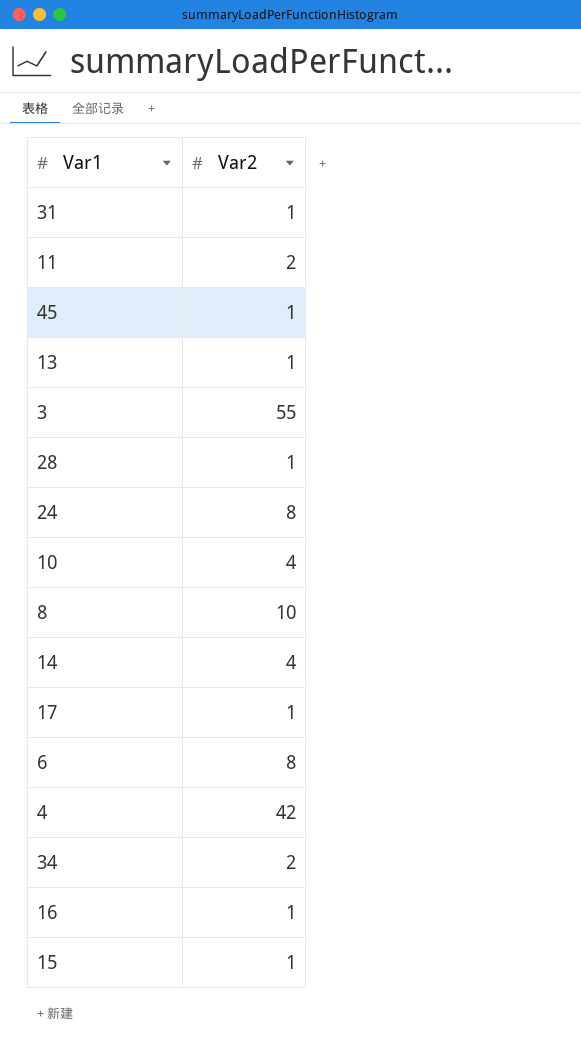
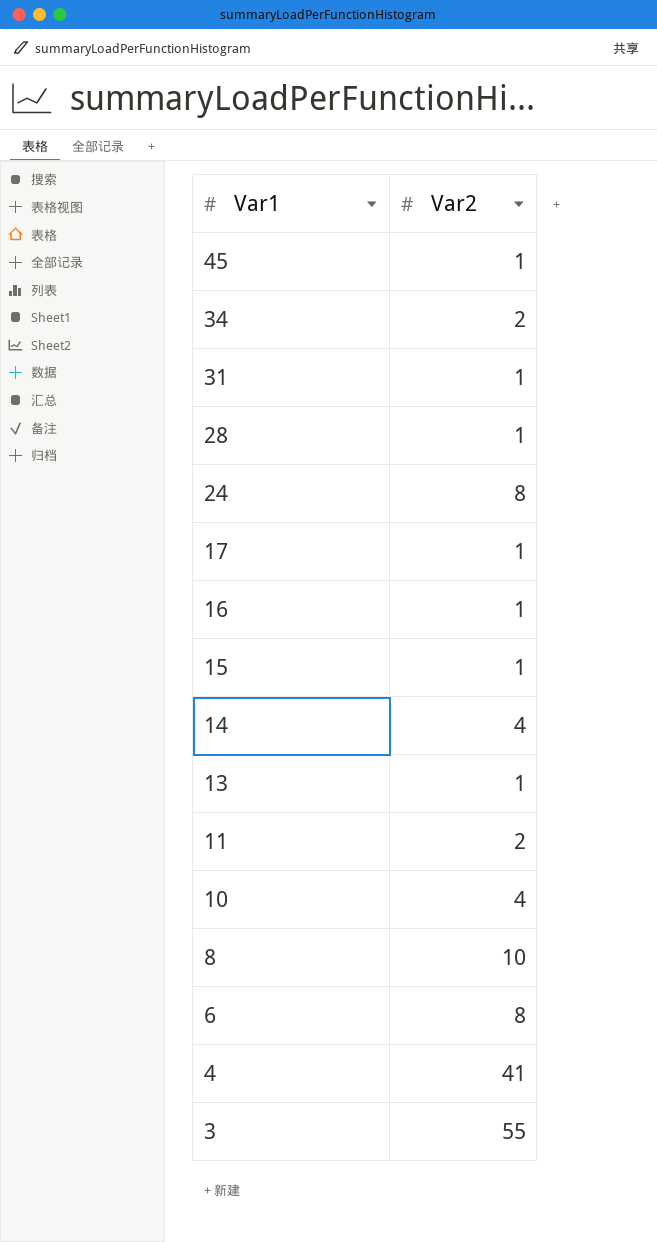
row order: none -> Var1 descending
4 | Var2: 42 -> 41

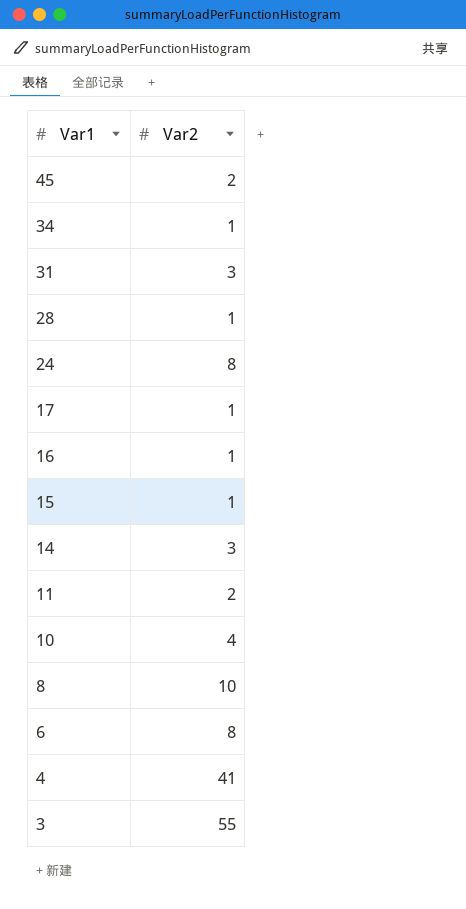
row 13: 1 -> none
45 | Var2: 1 -> 2
34 | Var2: 2 -> 1
31 | Var2: 1 -> 3
14 | Var2: 4 -> 3

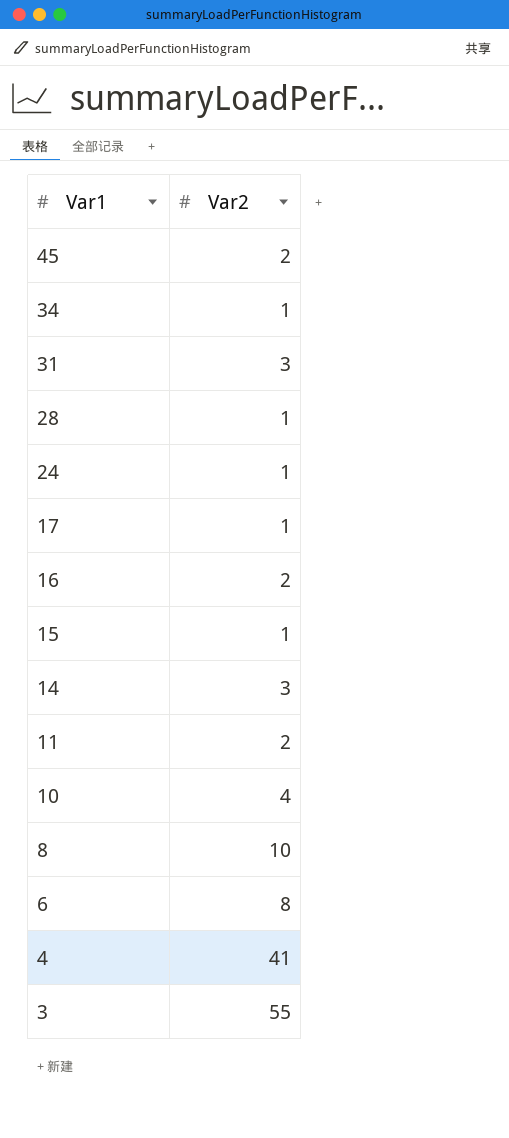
24 | Var2: 8 -> 1
16 | Var2: 1 -> 2

